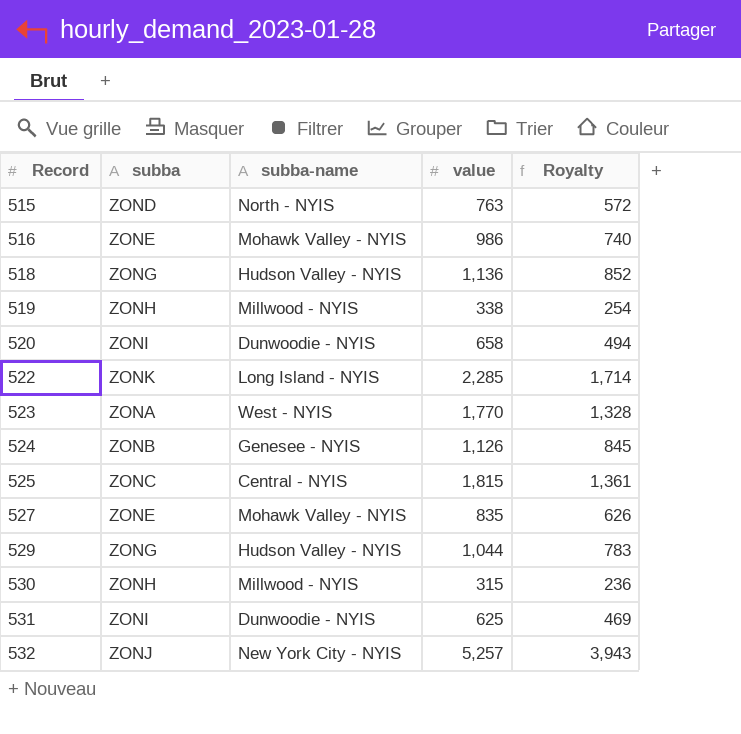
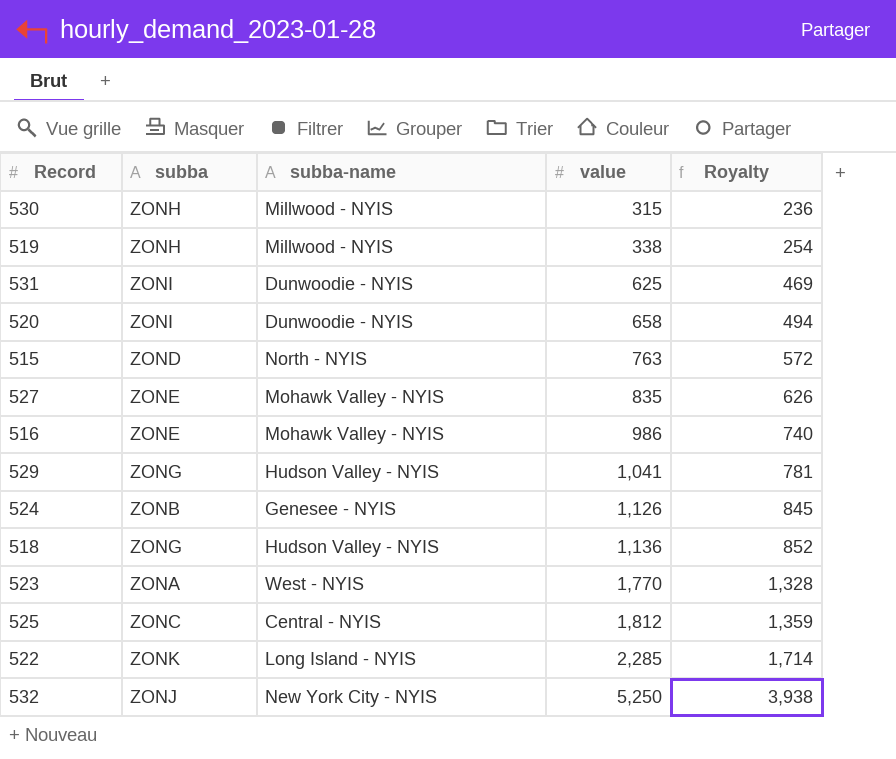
row order: Record ascending -> value ascending
529 | value: 1,044 -> 1,041
529 | Royalty: 783 -> 781
525 | value: 1,815 -> 1,812
525 | Royalty: 1,361 -> 1,359
532 | value: 5,257 -> 5,250
532 | Royalty: 3,943 -> 3,938

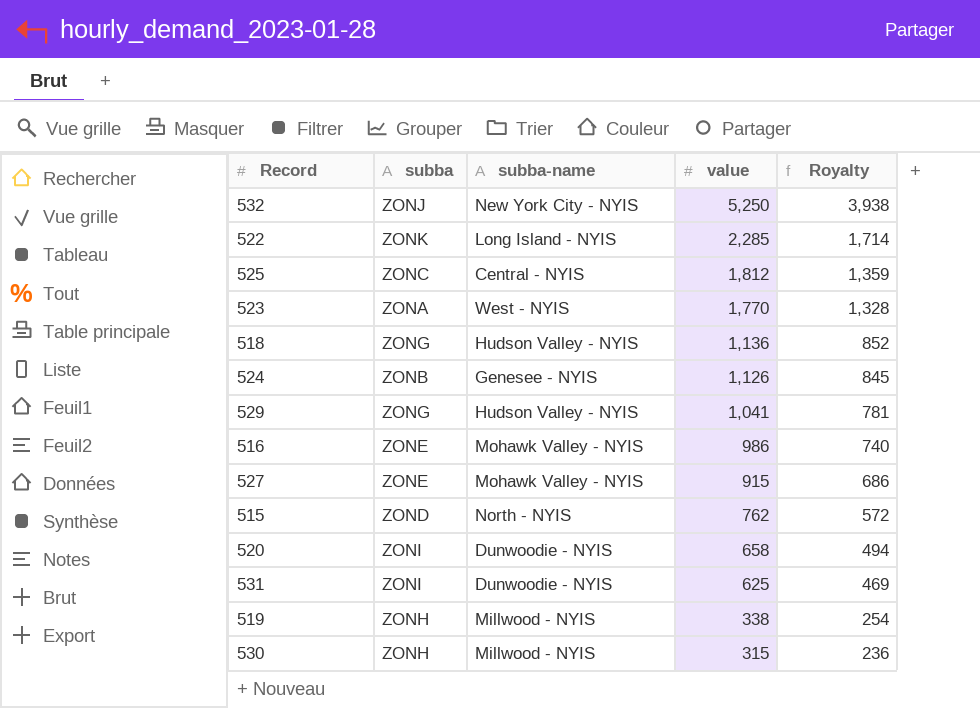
row order: value ascending -> value descending
527 | value: 835 -> 915
527 | Royalty: 626 -> 686
515 | value: 763 -> 762

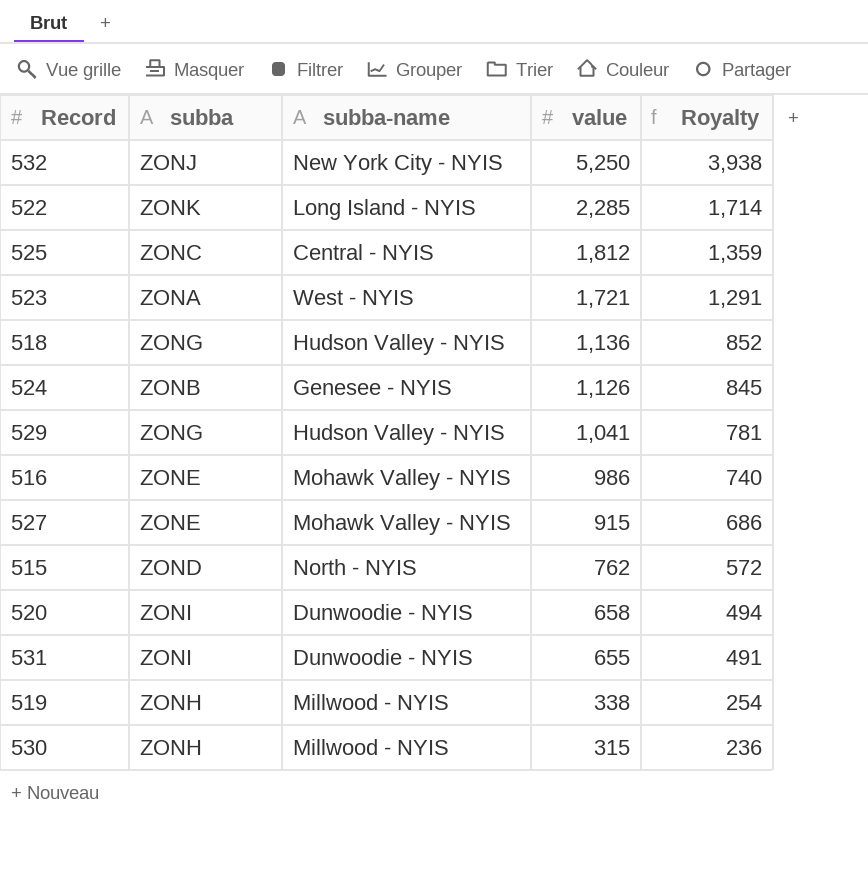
523 | value: 1,770 -> 1,721
523 | Royalty: 1,328 -> 1,291
531 | value: 625 -> 655
531 | Royalty: 469 -> 491

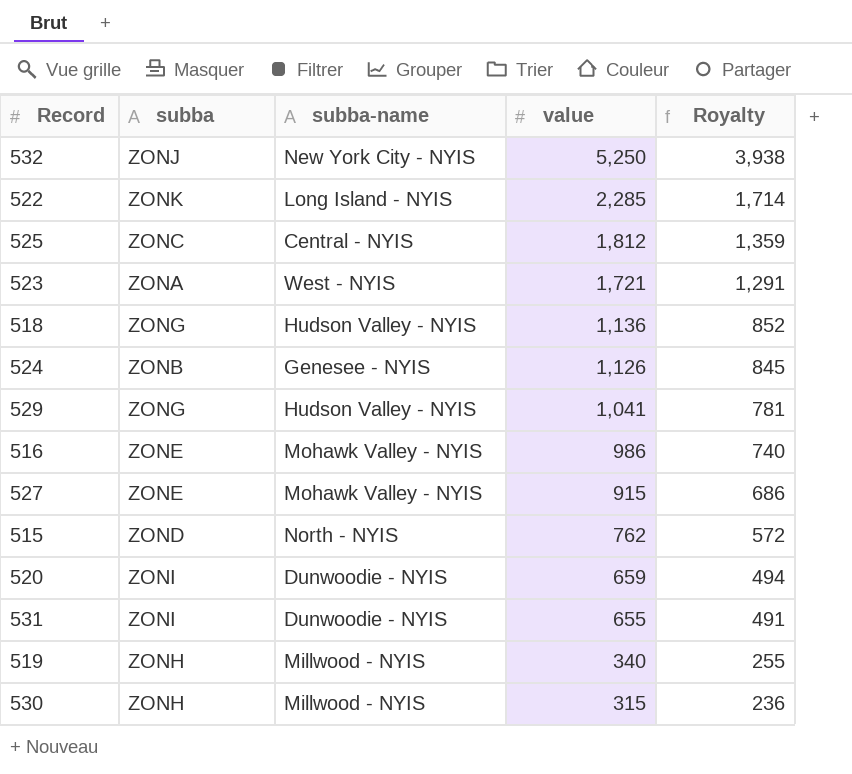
520 | value: 658 -> 659
519 | value: 338 -> 340
519 | Royalty: 254 -> 255

